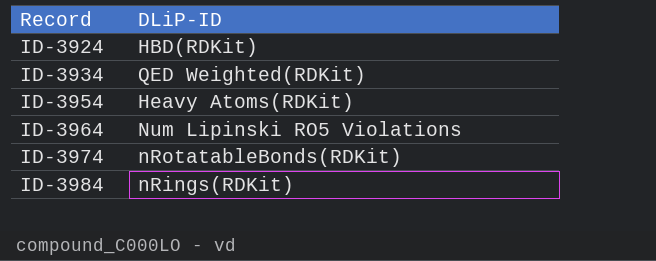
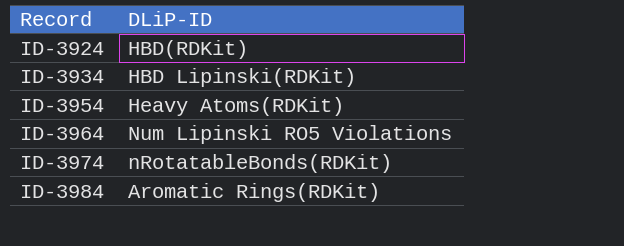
ID-3934 | DLiP-ID: QED Weighted(RDKit) -> HBD Lipinski(RDKit)
ID-3984 | DLiP-ID: nRings(RDKit) -> Aromatic Rings(RDKit)

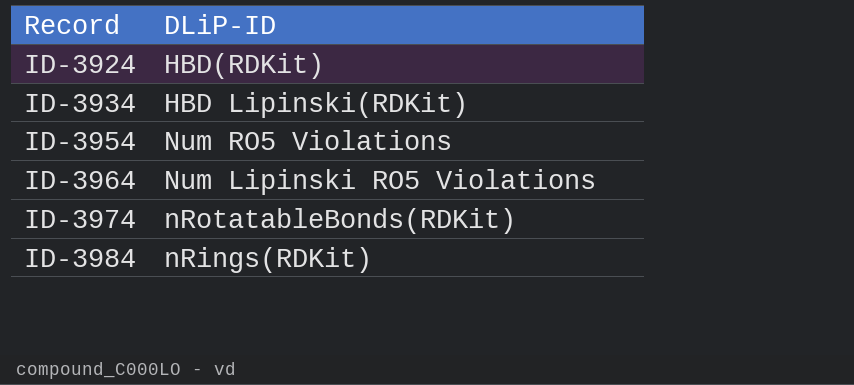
ID-3954 | DLiP-ID: Heavy Atoms(RDKit) -> Num RO5 Violations
ID-3984 | DLiP-ID: Aromatic Rings(RDKit) -> nRings(RDKit)

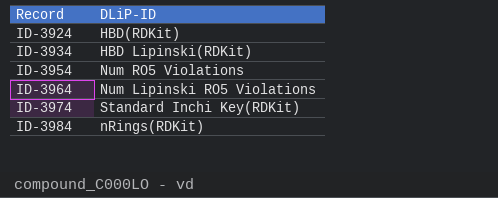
ID-3974 | DLiP-ID: nRotatableBonds(RDKit) -> Standard Inchi Key(RDKit)

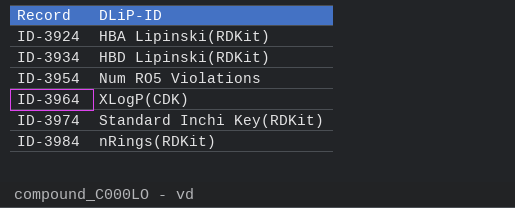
ID-3924 | DLiP-ID: HBD(RDKit) -> HBA Lipinski(RDKit)
ID-3964 | DLiP-ID: Num Lipinski RO5 Violations -> XLogP(CDK)

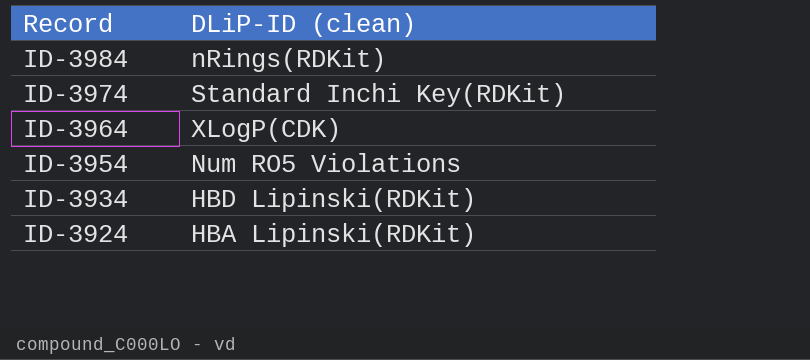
row order: Record ascending -> Record descending
column name: DLiP-ID -> DLiP-ID (clean)

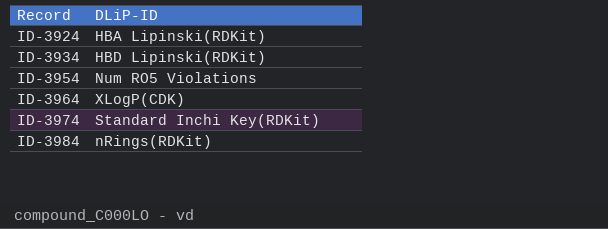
row order: Record descending -> Record ascending
column name: DLiP-ID (clean) -> DLiP-ID

